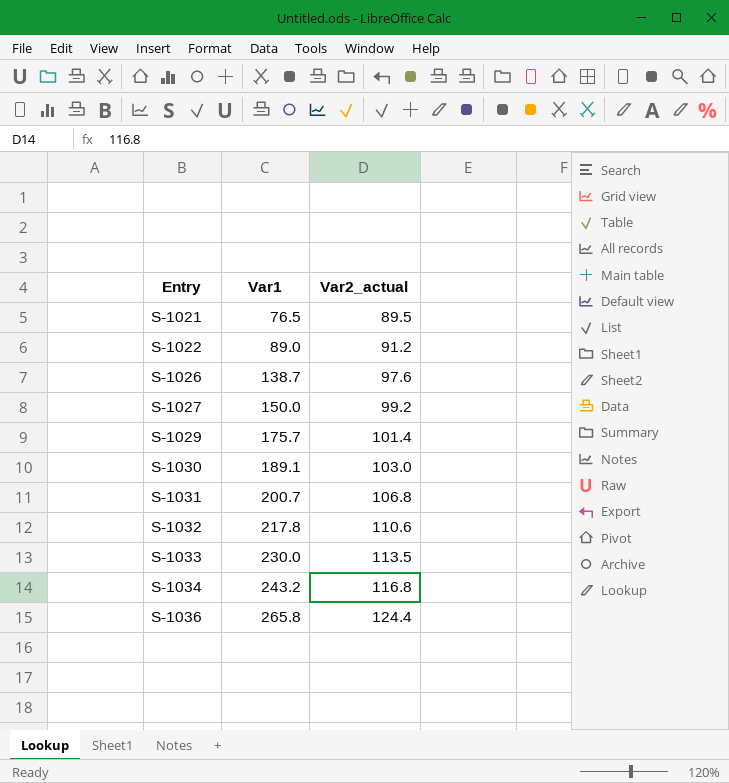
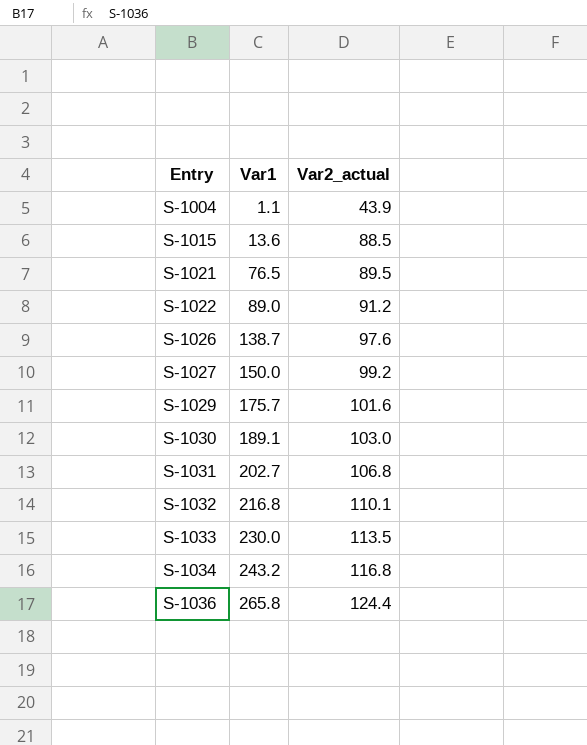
row S-1004: none -> 1.1 | 43.9
row S-1015: none -> 13.6 | 88.5
S-1029 | Var2_actual: 101.4 -> 101.6
S-1031 | Var1: 200.7 -> 202.7
S-1032 | Var1: 217.8 -> 216.8
S-1032 | Var2_actual: 110.6 -> 110.1

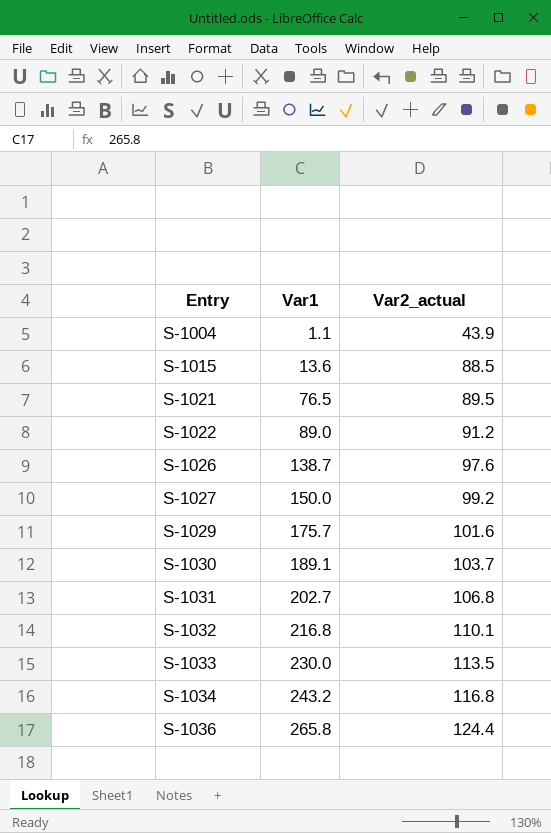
S-1030 | Var2_actual: 103.0 -> 103.7

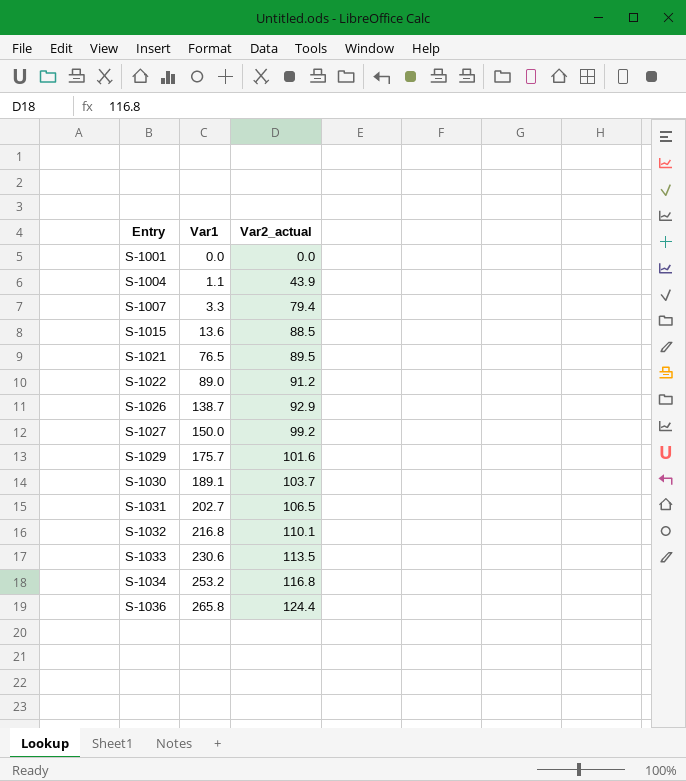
row S-1001: none -> 0.0 | 0.0
row S-1007: none -> 3.3 | 79.4
S-1026 | Var2_actual: 97.6 -> 92.9
S-1031 | Var2_actual: 106.8 -> 106.5
S-1033 | Var1: 230.0 -> 230.6
S-1034 | Var1: 243.2 -> 253.2

